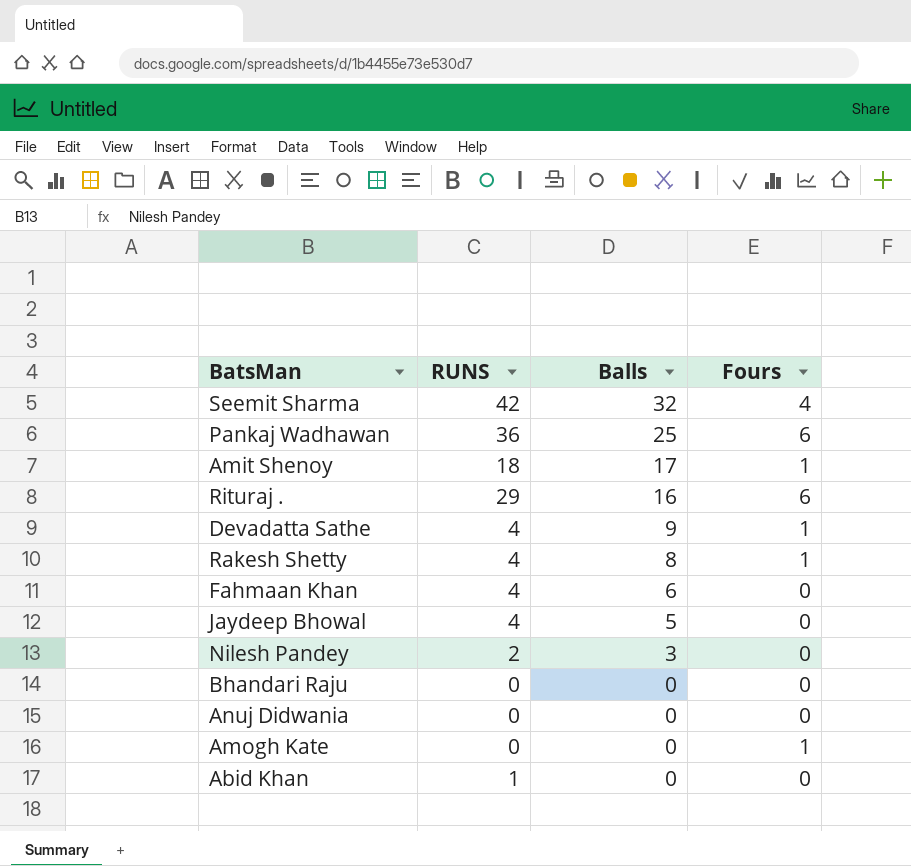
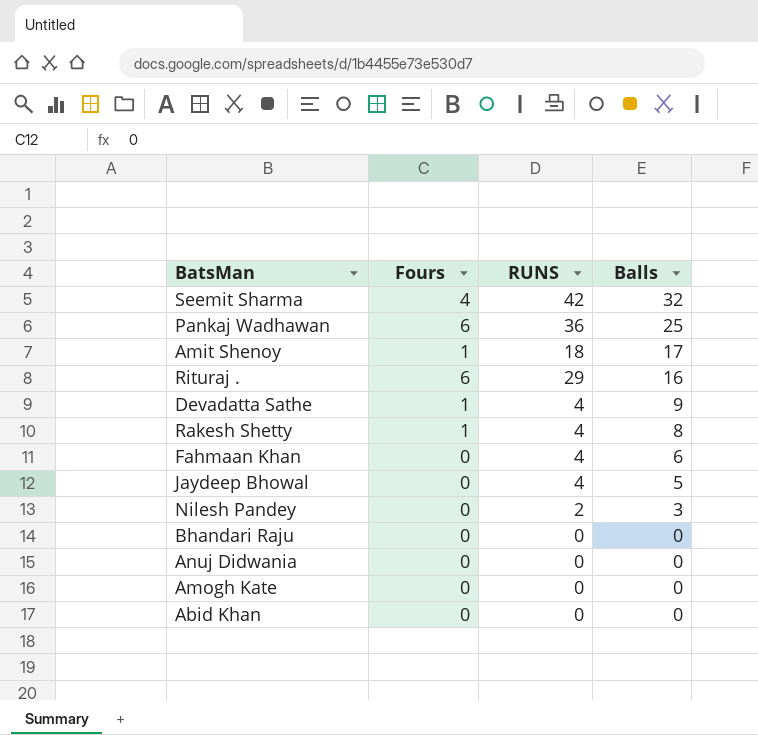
column Fours | position: 4 -> 2
Amogh Kate | Fours: 1 -> 0
Abid Khan | RUNS: 1 -> 0

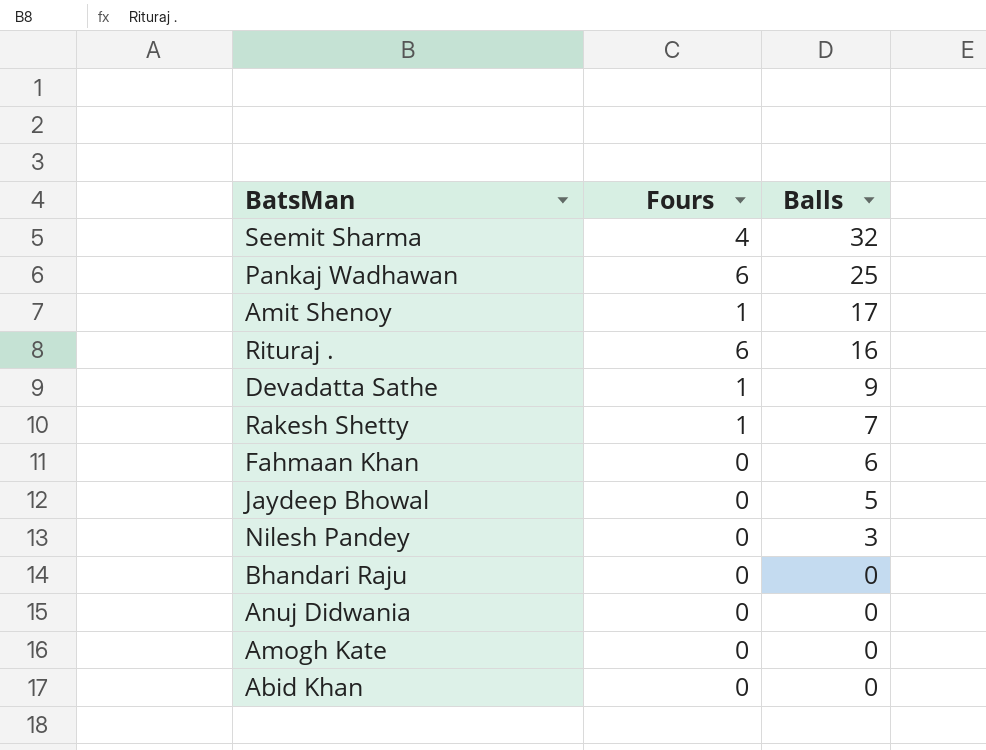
column RUNS | position: 3 -> none
Rakesh Shetty | Balls: 8 -> 7

